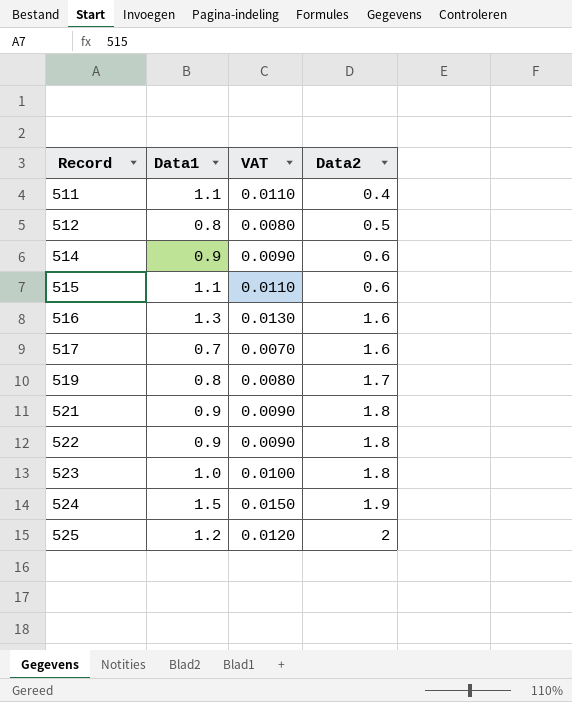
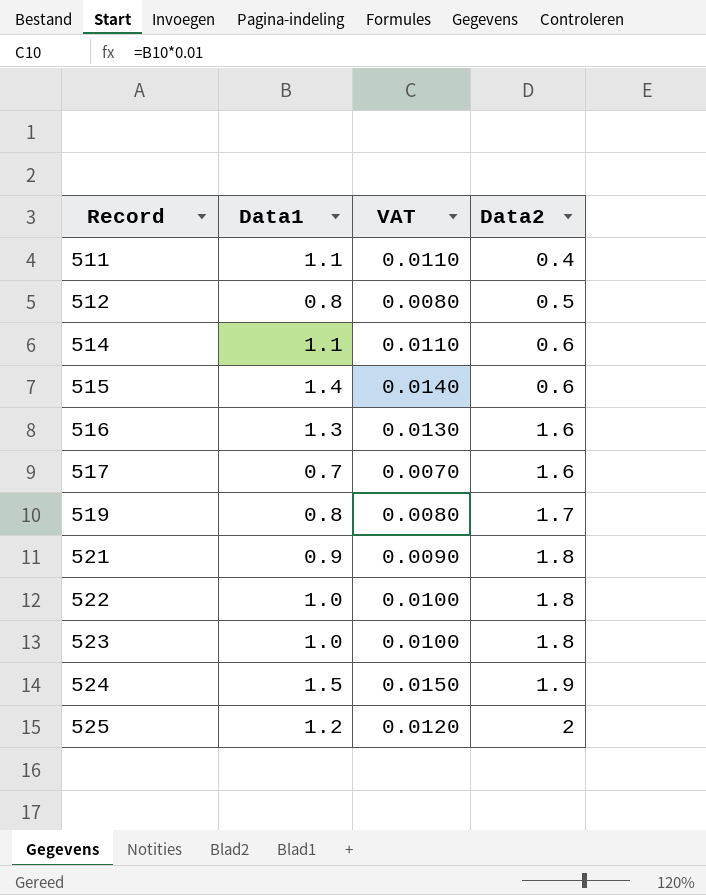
514 | Data1: 0.9 -> 1.1
514 | VAT: 0.0090 -> 0.0110
515 | Data1: 1.1 -> 1.4
515 | VAT: 0.0110 -> 0.0140
522 | Data1: 0.9 -> 1.0
522 | VAT: 0.0090 -> 0.0100

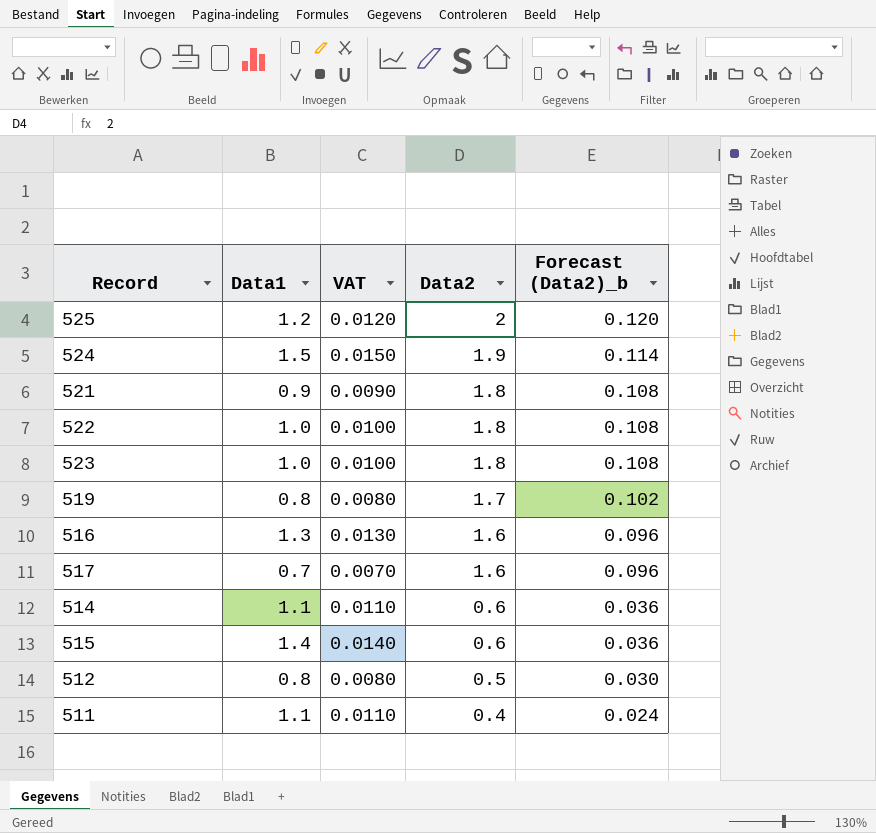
row order: Record ascending -> Data2 descending
column Forecast (Data2)_b | formula: none -> [Data2] * 0.06

